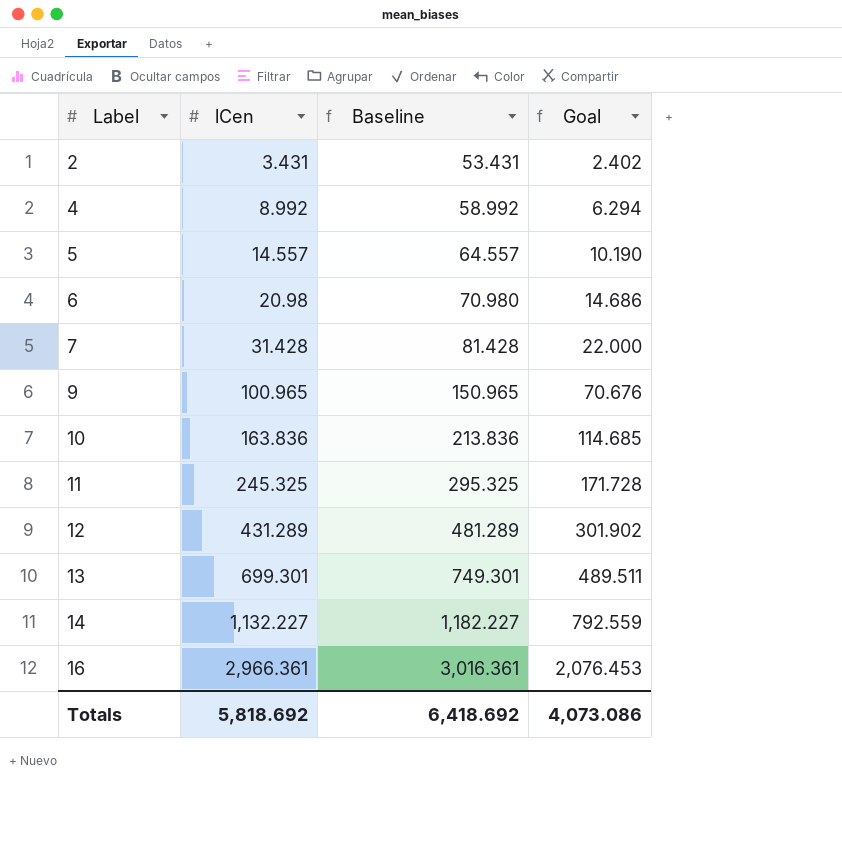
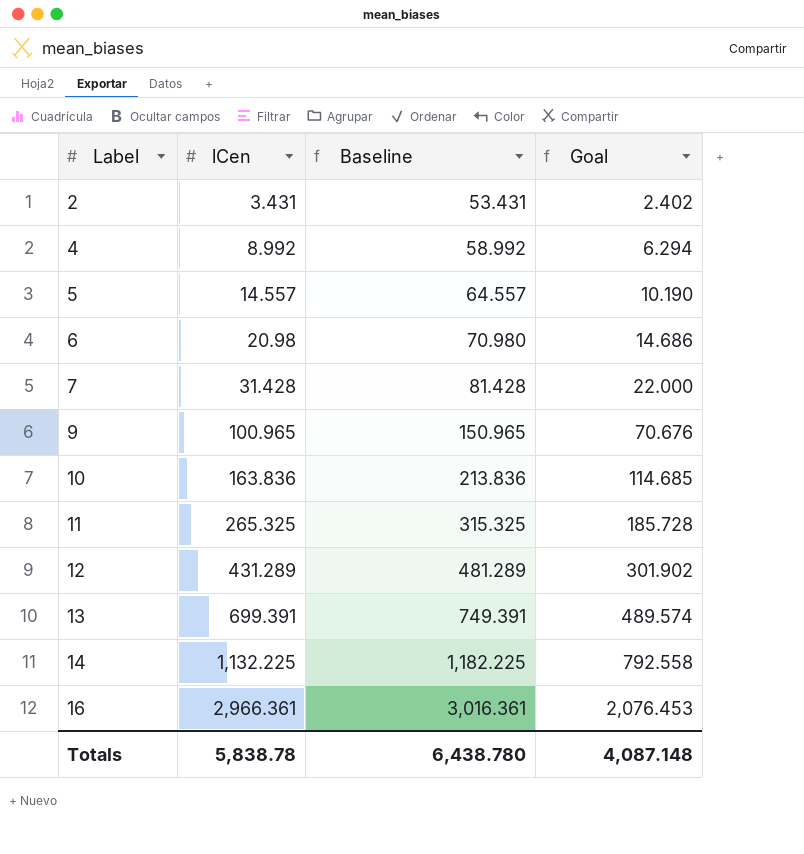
11 | lCen: 245.325 -> 265.325
11 | Baseline: 295.325 -> 315.325
11 | Goal: 171.728 -> 185.728
13 | lCen: 699.301 -> 699.391
13 | Baseline: 749.301 -> 749.391
13 | Goal: 489.511 -> 489.574
14 | lCen: 1,132.227 -> 1,132.225
14 | Baseline: 1,182.227 -> 1,182.225
14 | Goal: 792.559 -> 792.558
Totals | lCen: 5,818.692 -> 5,838.78
Totals | Baseline: 6,418.692 -> 6,438.780
Totals | Goal: 4,073.086 -> 4,087.148

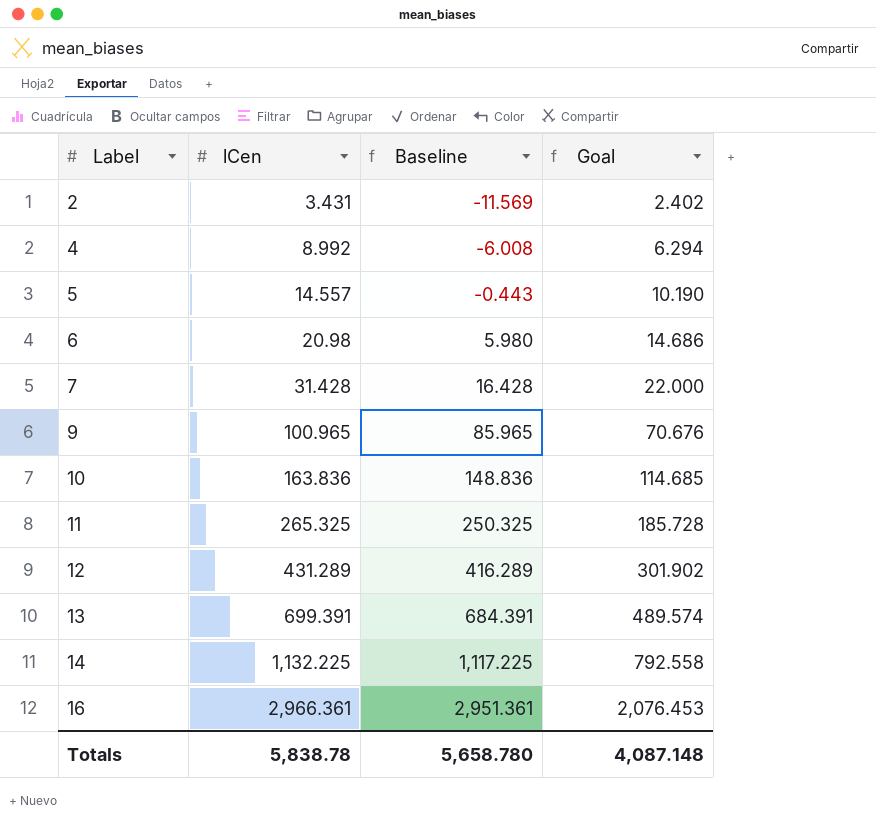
column Baseline | formula: [lCen] + 50 -> [lCen] - 15
Totals | Baseline: 6,438.780 -> 5,658.780

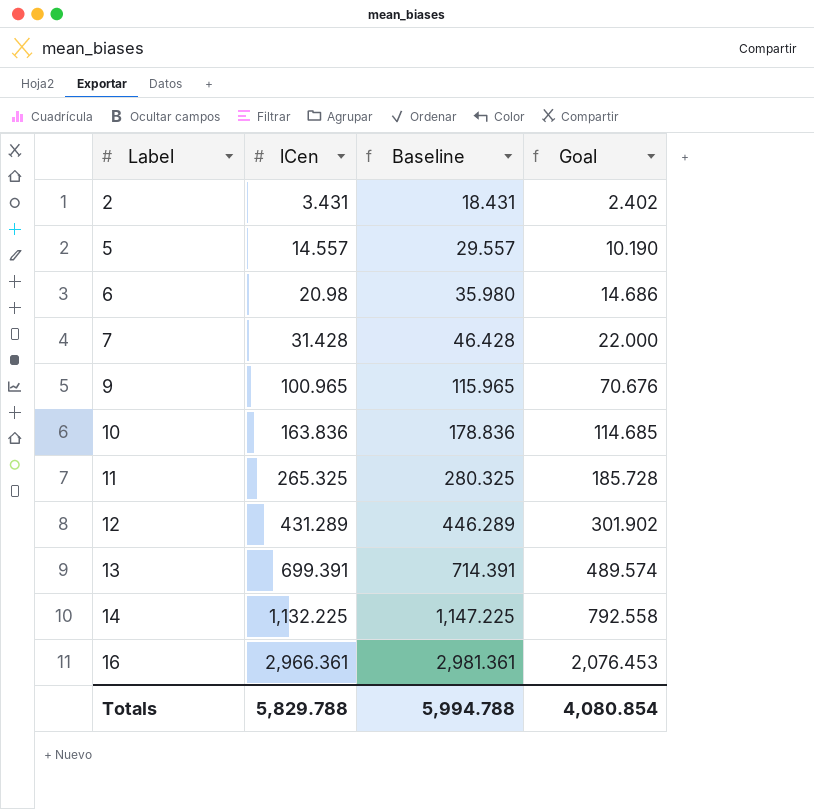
column Baseline | formula: [lCen] - 15 -> [lCen] + 15
row 4: 8.992 | -6.008 | 6.294 -> none
Totals | lCen: 5,838.78 -> 5,829.788
Totals | Baseline: 5,658.780 -> 5,994.788
Totals | Goal: 4,087.148 -> 4,080.854

